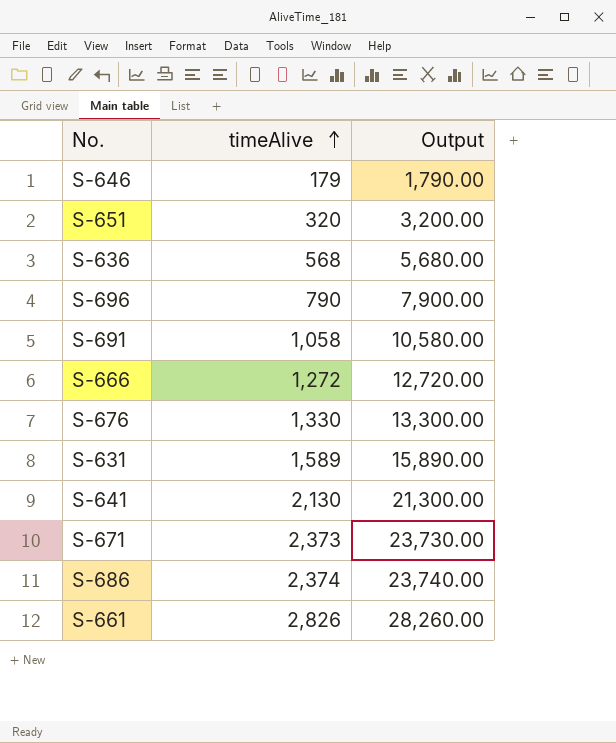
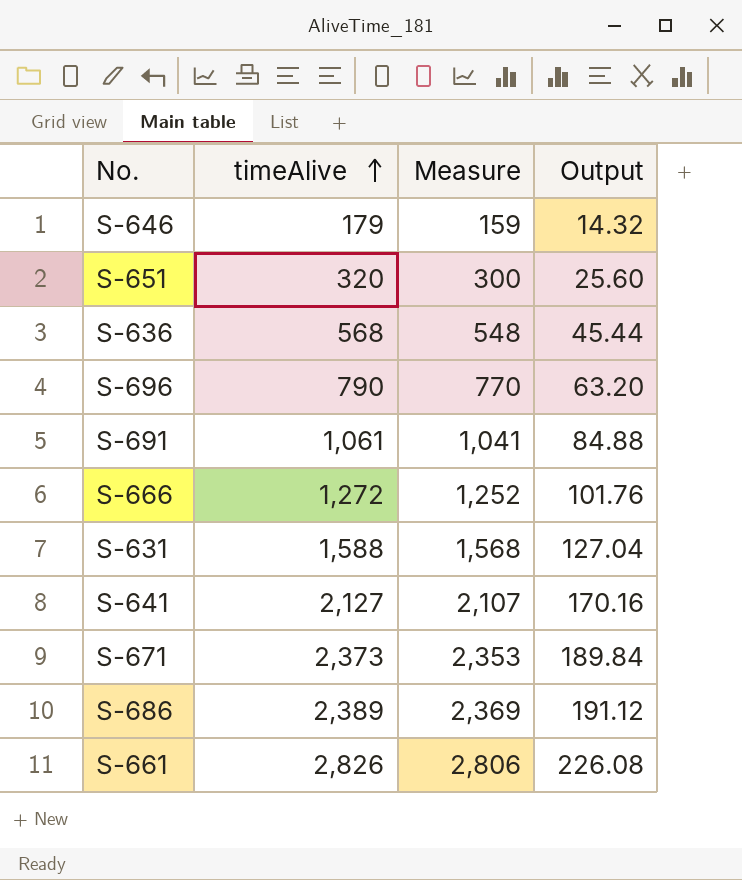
column Measure | formula: none -> [timeAlive] - 20
column Output | formula: [timeAlive] * 10 -> [timeAlive] * 0.08
row S-676: 1,330 | 13,300.00 -> none
S-691 | timeAlive: 1,058 -> 1,061
S-631 | timeAlive: 1,589 -> 1,588
S-641 | timeAlive: 2,130 -> 2,127
S-686 | timeAlive: 2,374 -> 2,389

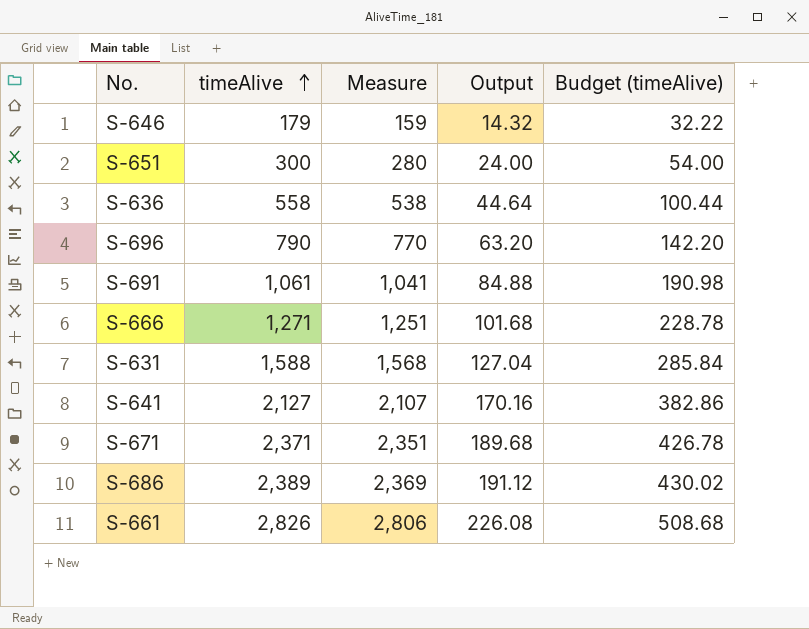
column Budget (timeAlive) | formula: none -> [timeAlive] * 0.18
S-651 | timeAlive: 320 -> 300
S-651 | Measure: 300 -> 280
S-651 | Output: 25.60 -> 24.00
S-636 | timeAlive: 568 -> 558
S-636 | Measure: 548 -> 538
S-636 | Output: 45.44 -> 44.64
S-666 | timeAlive: 1,272 -> 1,271
S-666 | Measure: 1,252 -> 1,251
S-666 | Output: 101.76 -> 101.68
S-671 | timeAlive: 2,373 -> 2,371
S-671 | Measure: 2,353 -> 2,351
S-671 | Output: 189.84 -> 189.68

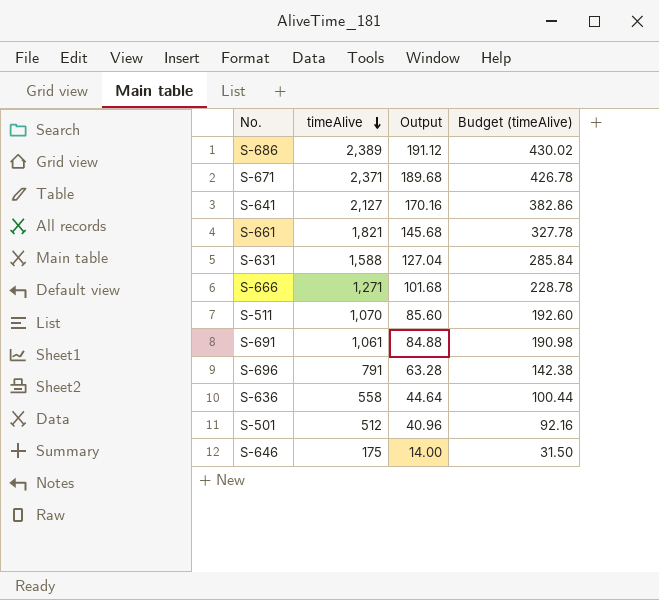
row order: timeAlive ascending -> timeAlive descending
column Measure | formula: [timeAlive] - 20 -> none
row S-651: 300 | 280 | 24.00 | 54.00 -> none
S-661 | timeAlive: 2,826 -> 1,821
S-661 | Output: 226.08 -> 145.68
S-661 | Budget (timeAlive): 508.68 -> 327.78
row S-511: none -> 1,070 | 85.60 | 192.60
S-696 | timeAlive: 790 -> 791
S-696 | Output: 63.20 -> 63.28
S-696 | Budget (timeAlive): 142.20 -> 142.38
row S-501: none -> 512 | 40.96 | 92.16
S-646 | timeAlive: 179 -> 175
S-646 | Output: 14.32 -> 14.00
S-646 | Budget (timeAlive): 32.22 -> 31.50

